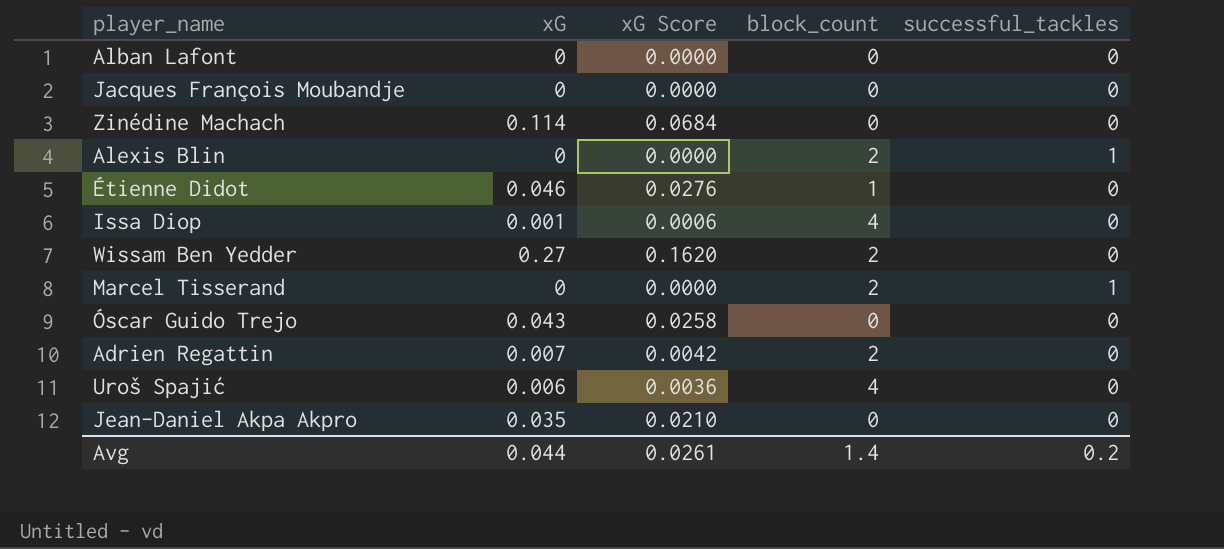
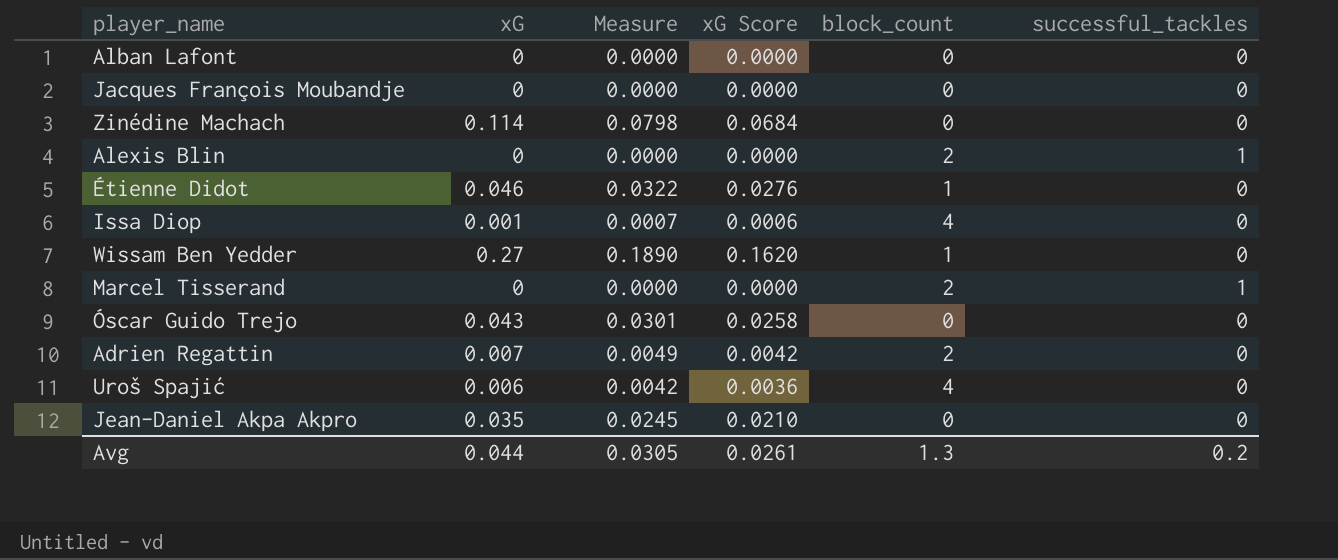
column Measure | formula: none -> [xG] * 0.7
Wissam Ben Yedder | block_count: 2 -> 1
Avg | block_count: 1.4 -> 1.3

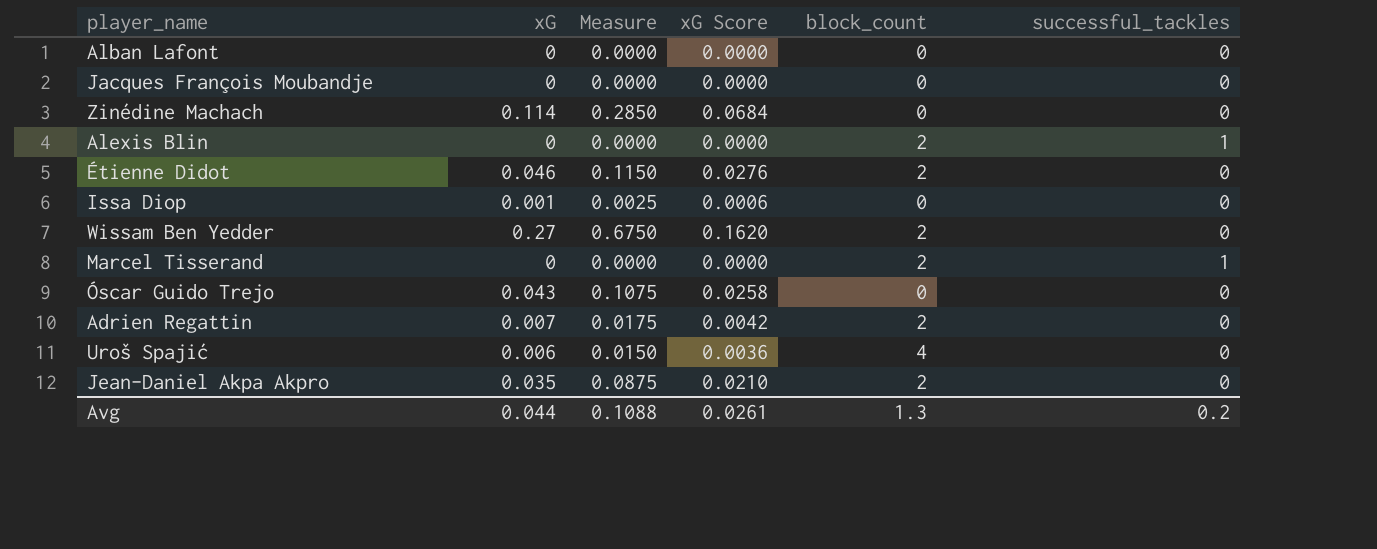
column Measure | formula: [xG] * 0.7 -> [xG] * 2.5
Étienne Didot | block_count: 1 -> 2
Issa Diop | block_count: 4 -> 0
Wissam Ben Yedder | block_count: 1 -> 2
Jean-Daniel Akpa Akpro | block_count: 0 -> 2
Avg | Measure: 0.0305 -> 0.1088

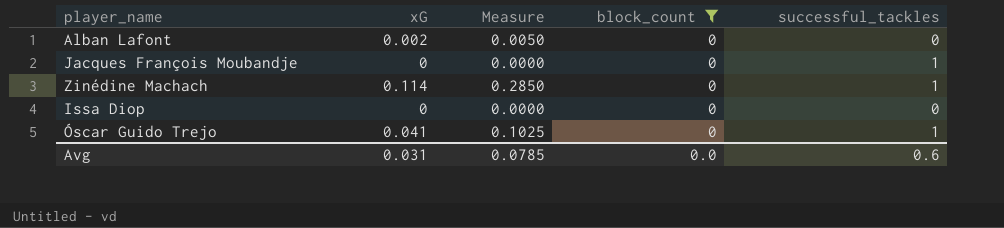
filter: none -> block_count = 0
column xG Score | formula: [xG] * 0.6 -> none
Alban Lafont | xG: 0 -> 0.002
Alban Lafont | Measure: 0.0000 -> 0.0050
Jacques François Moubandje | successful_tackles: 0 -> 1
Zinédine Machach | successful_tackles: 0 -> 1
Issa Diop | xG: 0.001 -> 0
Issa Diop | Measure: 0.0025 -> 0.0000
Óscar Guido Trejo | xG: 0.043 -> 0.041
Óscar Guido Trejo | Measure: 0.1075 -> 0.1025
Óscar Guido Trejo | successful_tackles: 0 -> 1
Avg | xG: 0.044 -> 0.031
Avg | Measure: 0.1088 -> 0.0785
Avg | block_count: 1.3 -> 0.0
Avg | successful_tackles: 0.2 -> 0.6

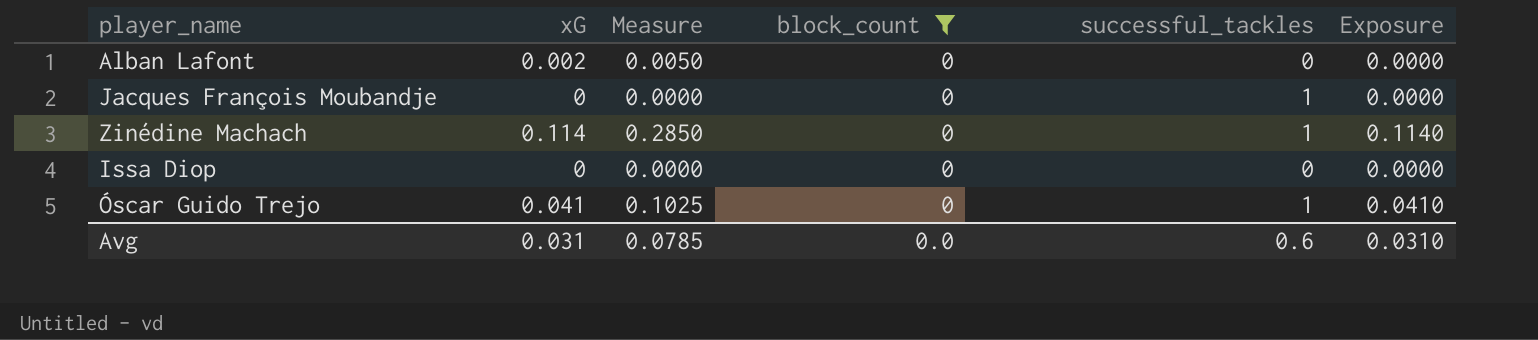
column Exposure | formula: none -> [xG] * [successful_tackles]

